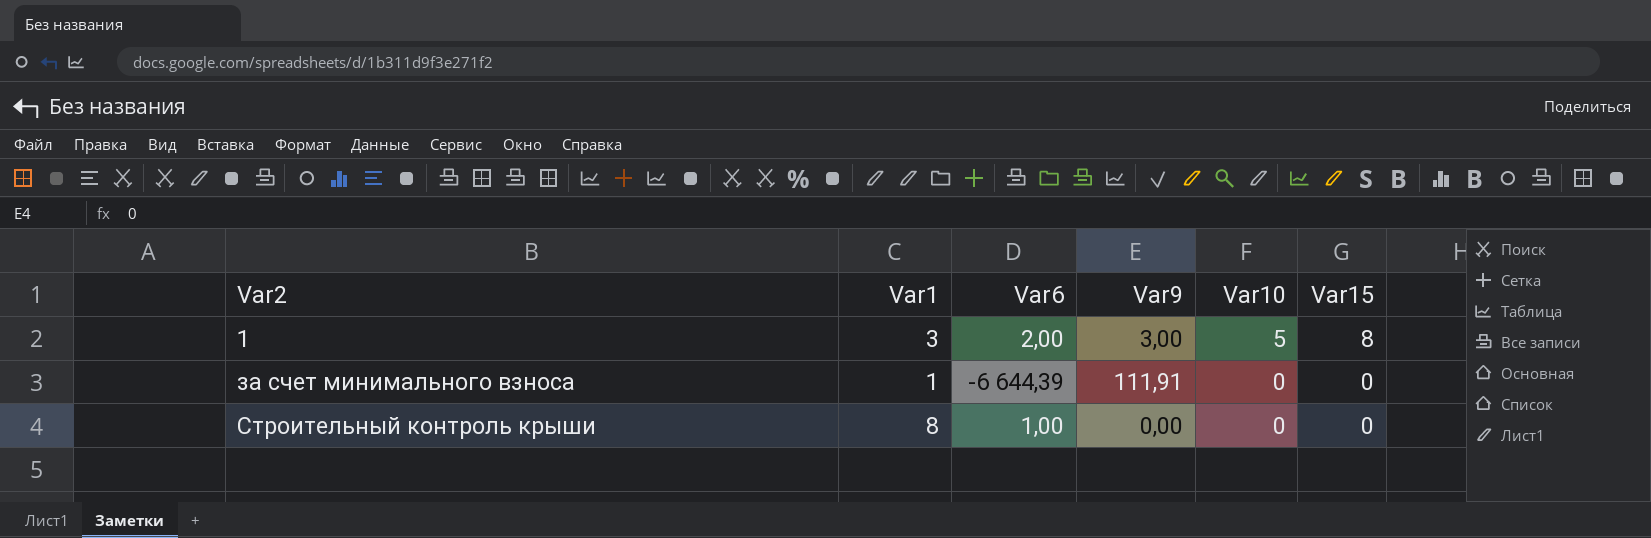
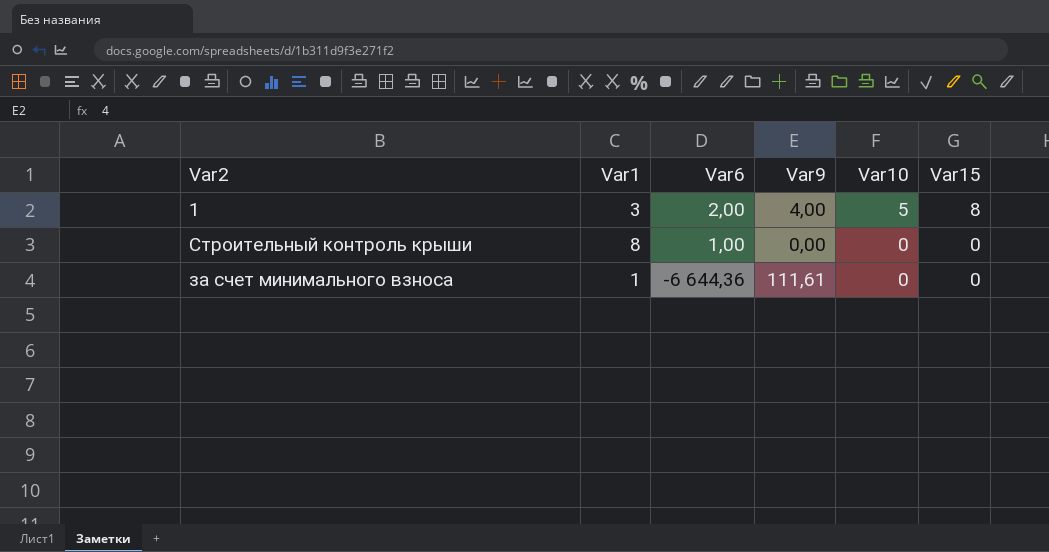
row order: Var2 ascending -> Var6 descending
1 | Var9: 3,00 -> 4,00
за счет минимального взноса | Var6: -6 644,39 -> -6 644,36
за счет минимального взноса | Var9: 111,91 -> 111,61

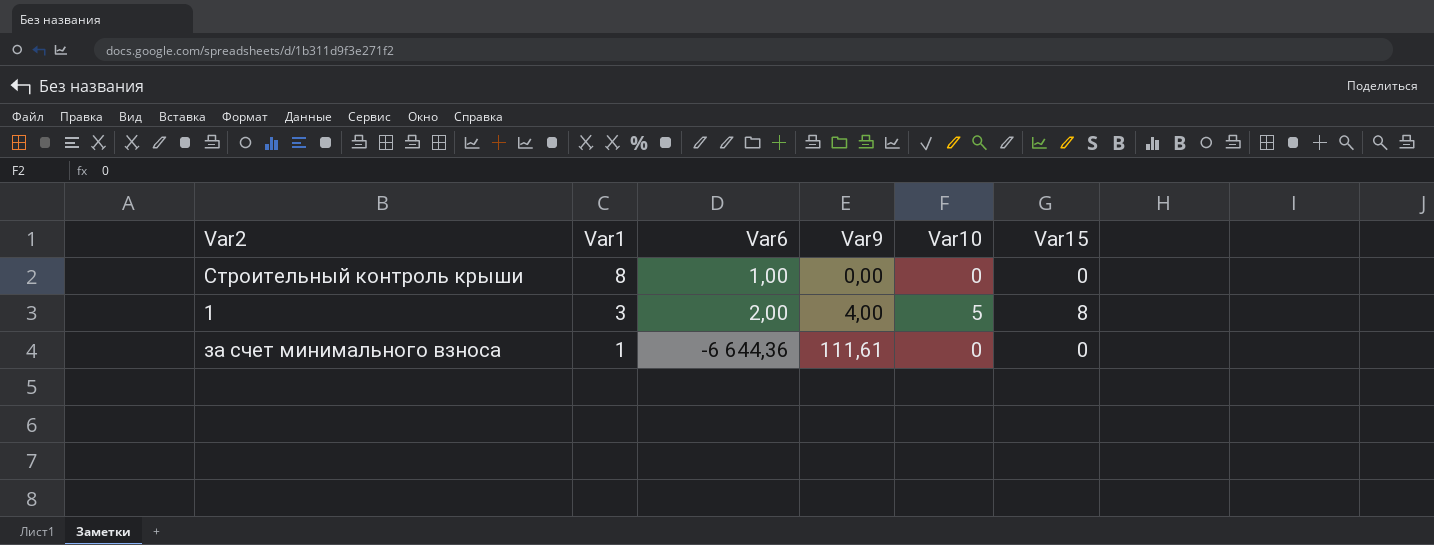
row order: Var6 descending -> Var1 descending

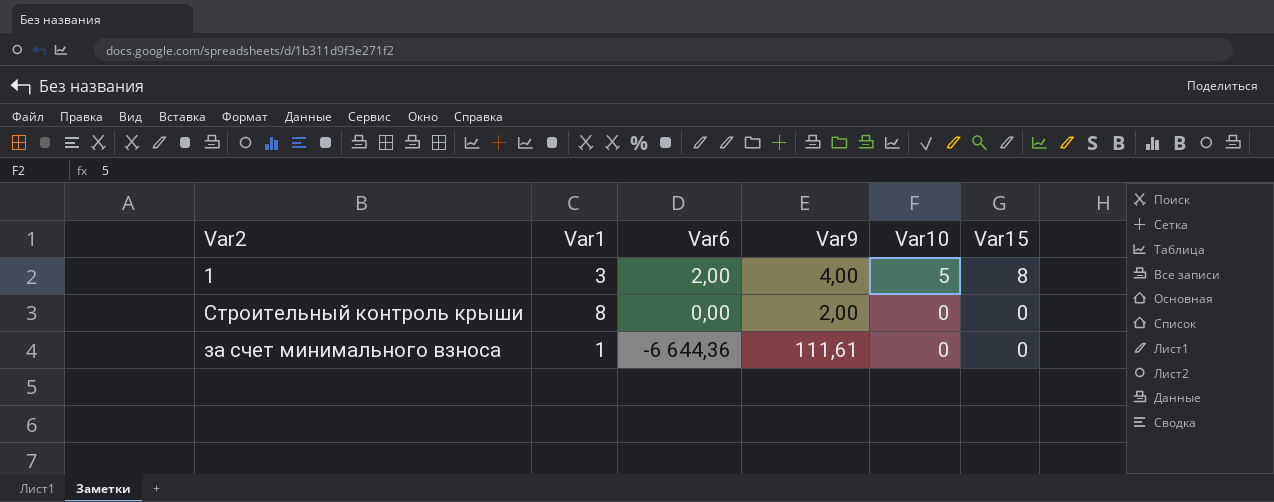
row order: Var1 descending -> Var6 descending
Строительный контроль крыши | Var6: 1,00 -> 0,00
Строительный контроль крыши | Var9: 0,00 -> 2,00

